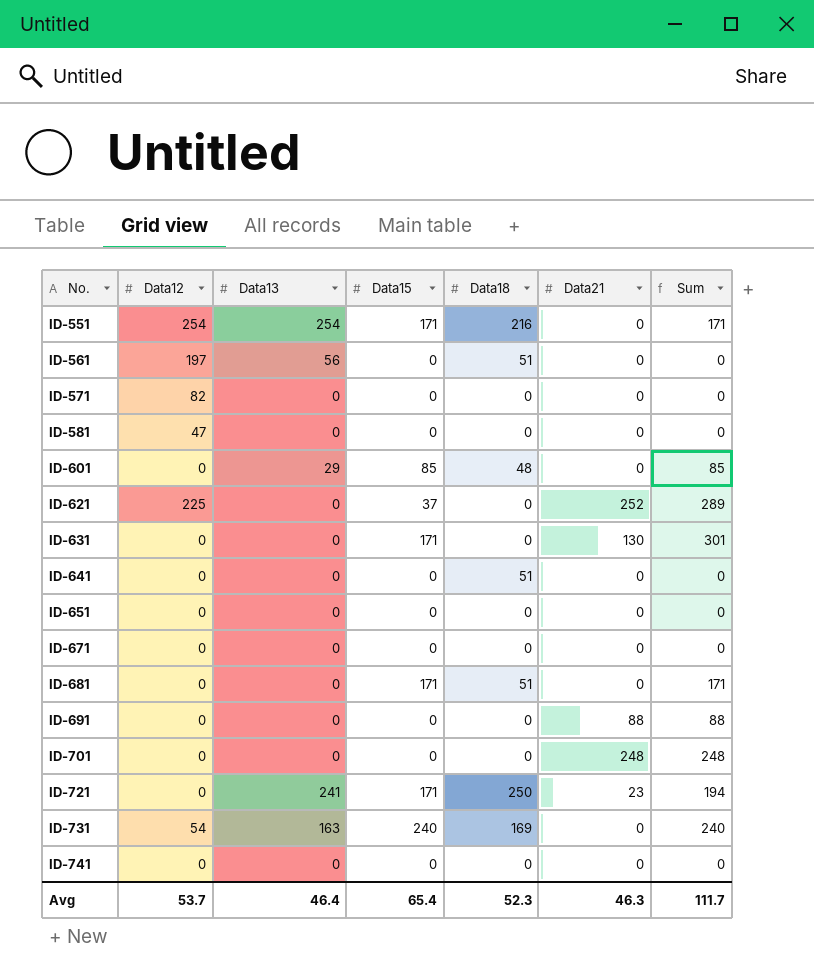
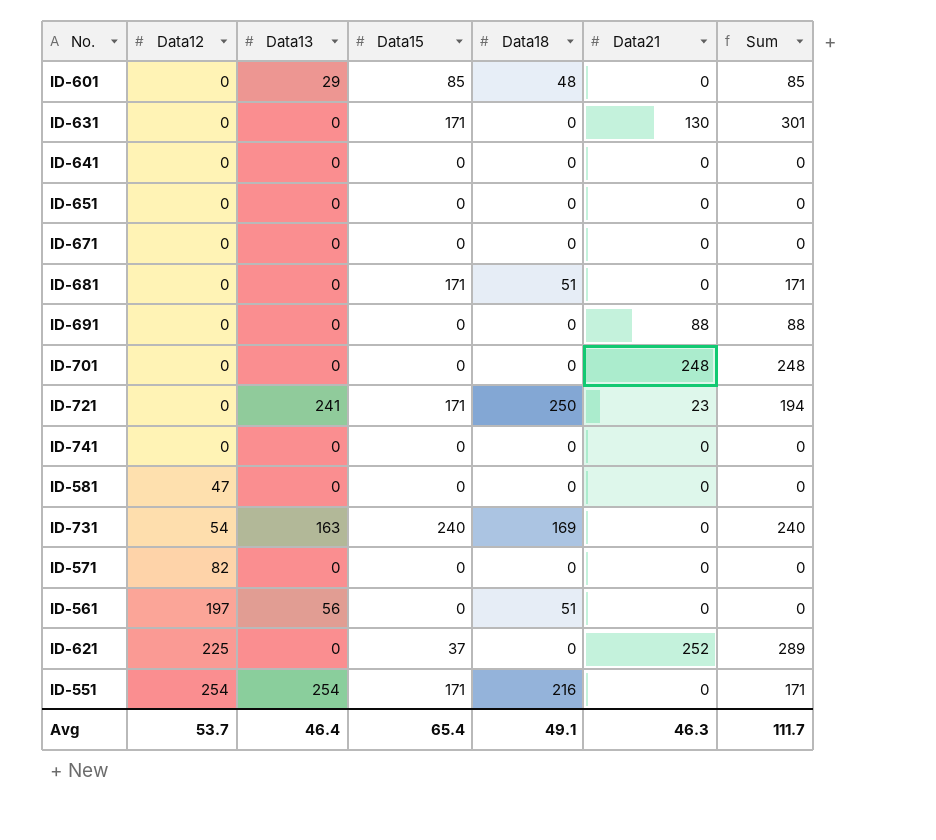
row order: No. ascending -> Data12 ascending
ID-641 | Data18: 51 -> 0
Avg | Data18: 52.3 -> 49.1

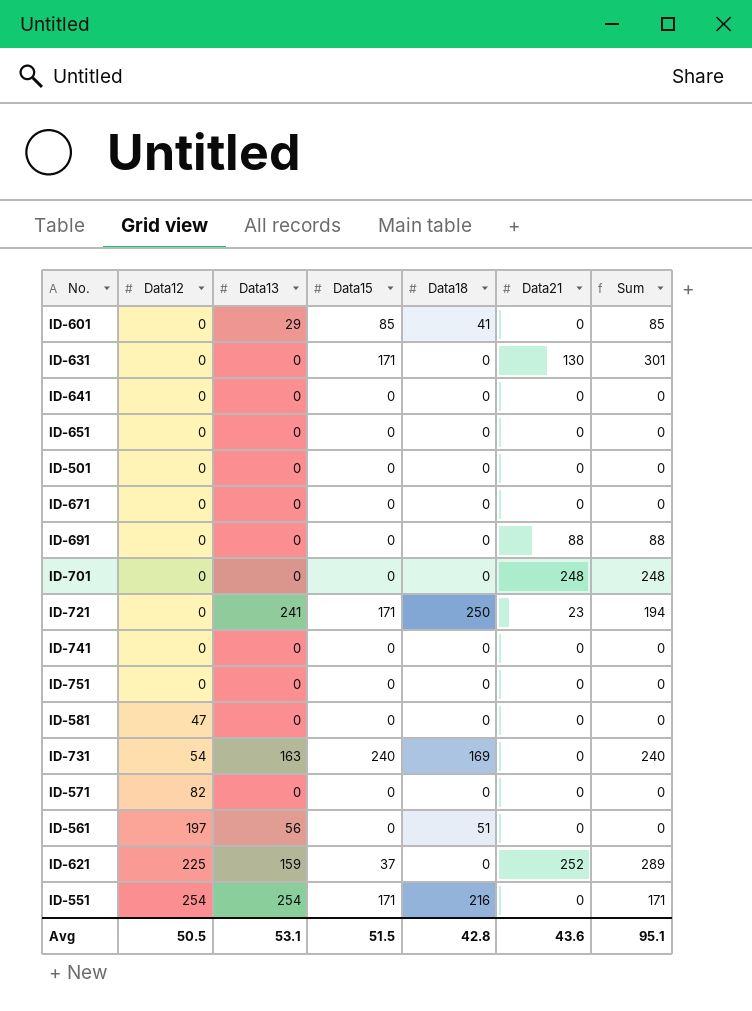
row ID-681: 0 | 0 | 171 | 51 | 0 | 171 -> none
ID-601 | Data18: 48 -> 41
row ID-501: none -> 0 | 0 | 0 | 0 | 0 | 0
row ID-751: none -> 0 | 0 | 0 | 0 | 0 | 0
ID-621 | Data13: 0 -> 159
Avg | Data12: 53.7 -> 50.5
Avg | Data13: 46.4 -> 53.1
Avg | Data15: 65.4 -> 51.5
Avg | Data18: 49.1 -> 42.8
Avg | Data21: 46.3 -> 43.6
Avg | Sum: 111.7 -> 95.1

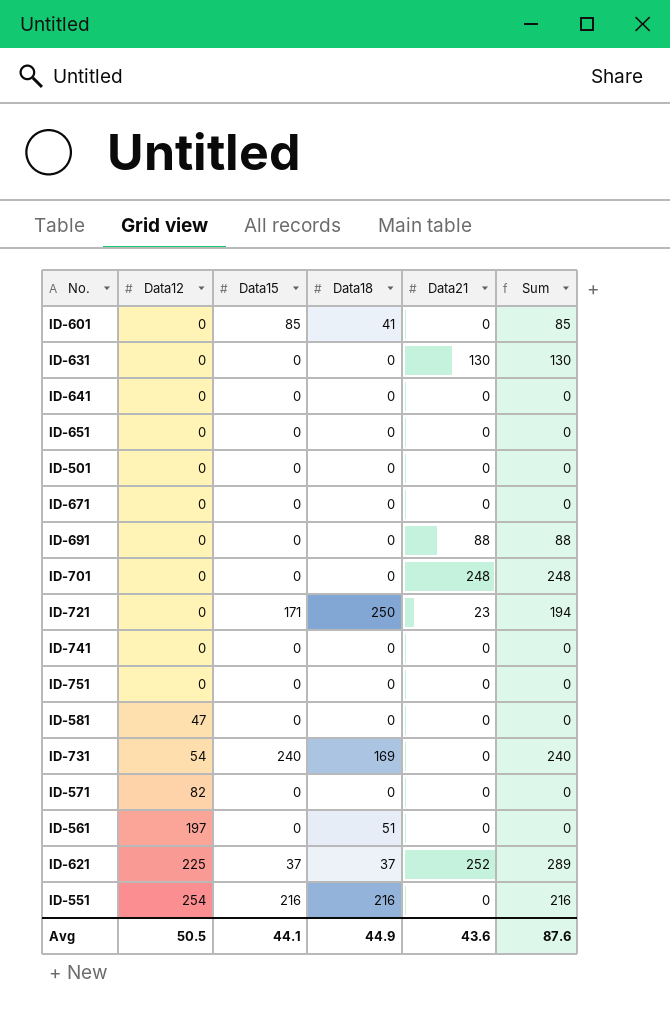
column Data13 | position: 3 -> none
ID-631 | Data15: 171 -> 0
ID-631 | Sum: 301 -> 130
ID-621 | Data18: 0 -> 37
ID-551 | Data15: 171 -> 216
ID-551 | Sum: 171 -> 216
Avg | Data15: 51.5 -> 44.1
Avg | Data18: 42.8 -> 44.9
Avg | Sum: 95.1 -> 87.6

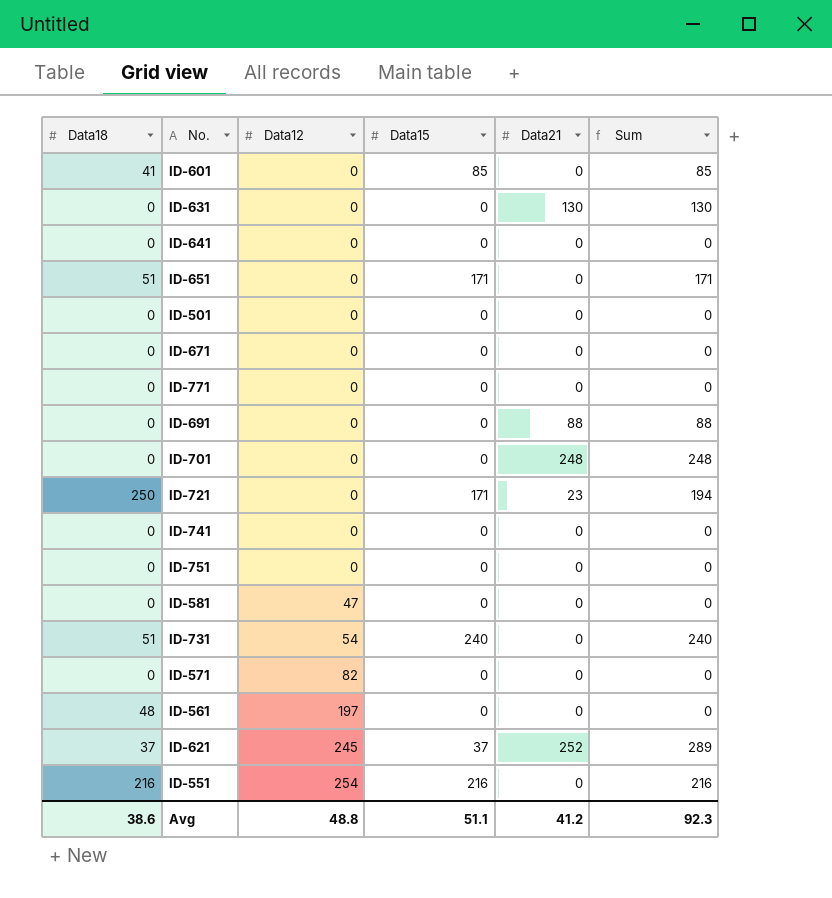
column Data18 | position: 4 -> 1
ID-651 | Data18: 0 -> 51
ID-651 | Data15: 0 -> 171
ID-651 | Sum: 0 -> 171
row ID-771: none -> 0 | 0 | 0 | 0 | 0
ID-731 | Data18: 169 -> 51
ID-561 | Data18: 51 -> 48
ID-621 | Data12: 225 -> 245
Avg | Data18: 44.9 -> 38.6
Avg | Data12: 50.5 -> 48.8
Avg | Data15: 44.1 -> 51.1
Avg | Data21: 43.6 -> 41.2
Avg | Sum: 87.6 -> 92.3

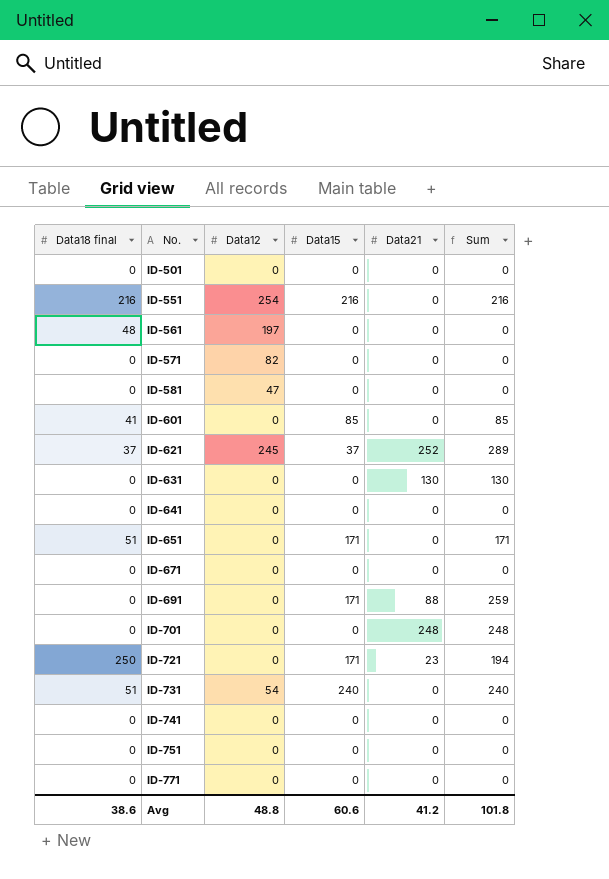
row order: Data12 ascending -> No. ascending
column name: Data18 -> Data18 final
ID-691 | Data15: 0 -> 171
ID-691 | Sum: 88 -> 259
Avg | Data15: 51.1 -> 60.6
Avg | Sum: 92.3 -> 101.8

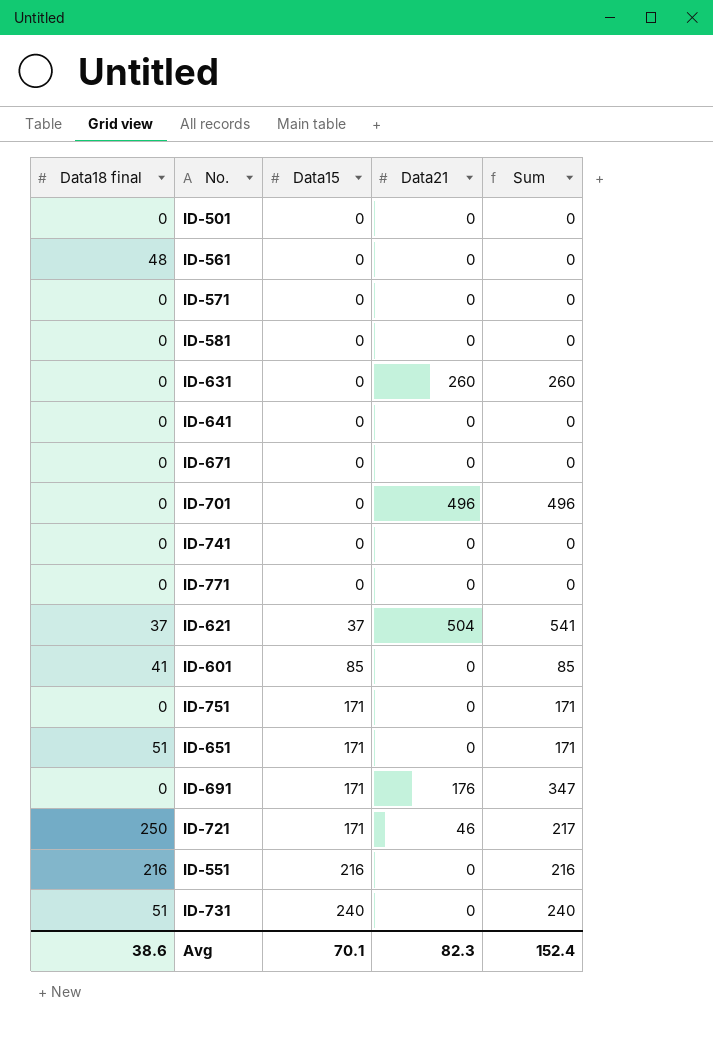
row order: No. ascending -> Data15 ascending
column Data12 | position: 3 -> none
ID-631 | Data21: 130 -> 260
ID-631 | Sum: 130 -> 260
ID-701 | Data21: 248 -> 496
ID-701 | Sum: 248 -> 496
ID-621 | Data21: 252 -> 504
ID-621 | Sum: 289 -> 541
ID-751 | Data15: 0 -> 171
ID-751 | Sum: 0 -> 171
ID-691 | Data21: 88 -> 176
ID-691 | Sum: 259 -> 347
ID-721 | Data21: 23 -> 46
ID-721 | Sum: 194 -> 217
Avg | Data15: 60.6 -> 70.1
Avg | Data21: 41.2 -> 82.3
Avg | Sum: 101.8 -> 152.4

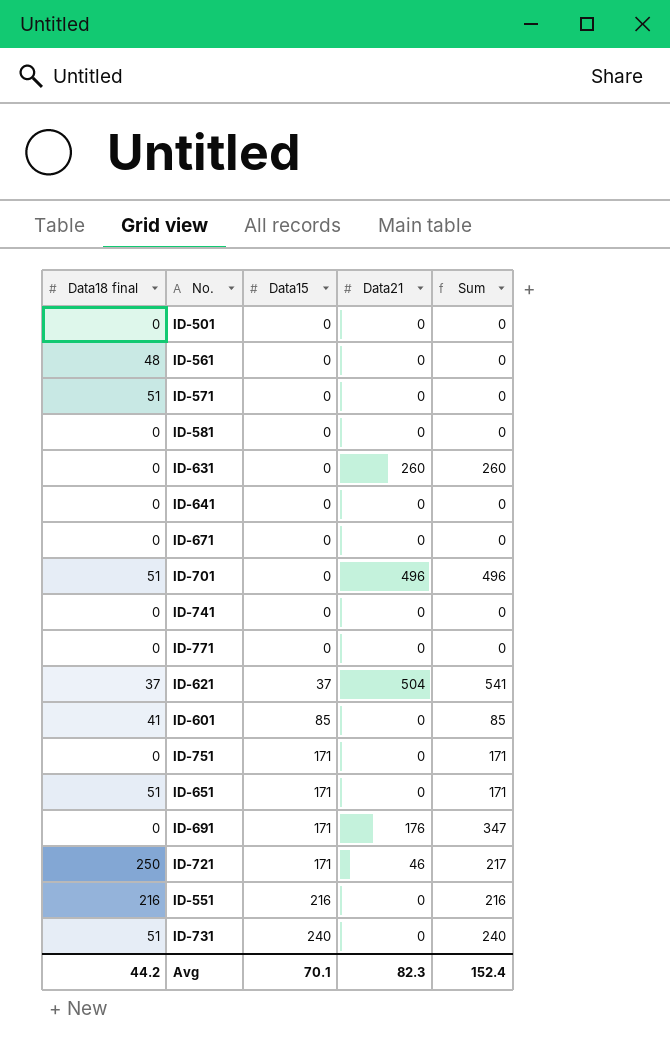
ID-571 | Data18 final: 0 -> 51
ID-701 | Data18 final: 0 -> 51
Avg | Data18 final: 38.6 -> 44.2

